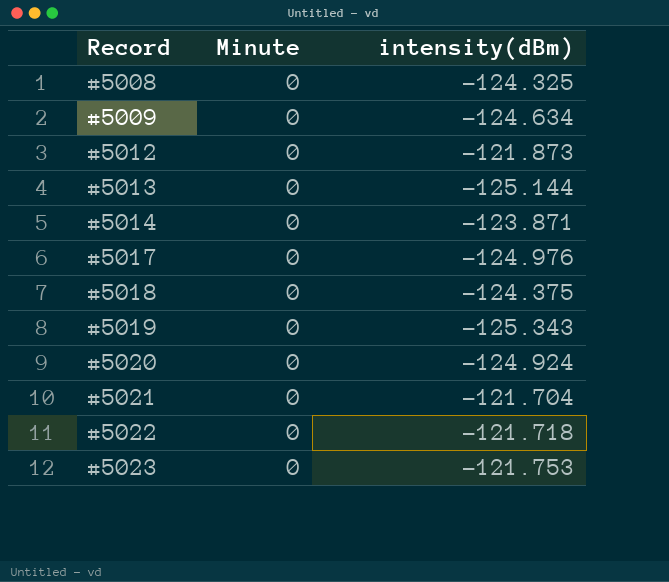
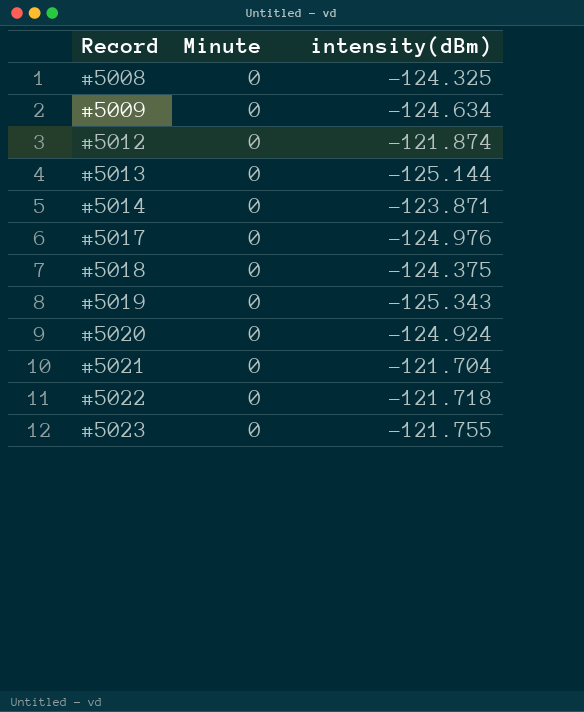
#5012 | intensity(dBm): -121.873 -> -121.874
#5023 | intensity(dBm): -121.753 -> -121.755

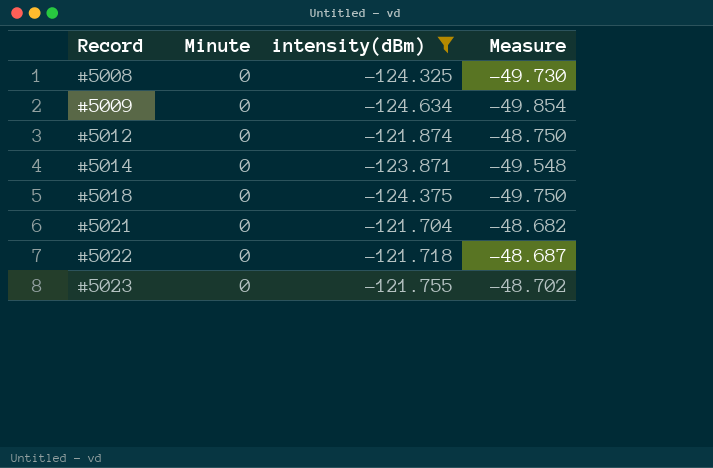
filter: none -> intensity(dBm) >= -124.634
column Measure | formula: none -> [intensity(dBm)] * 0.4

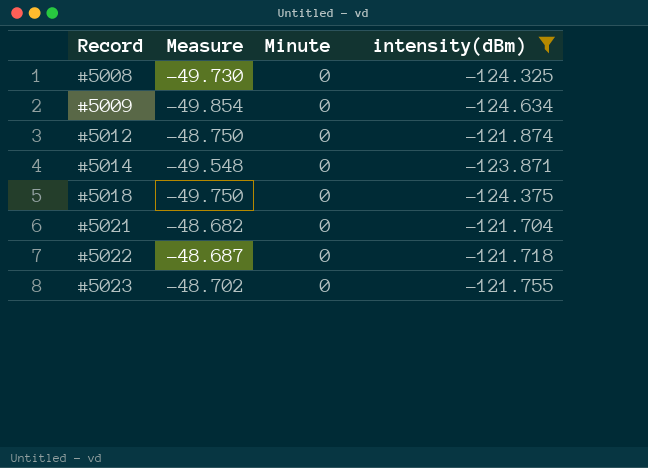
column Measure | position: 4 -> 2

